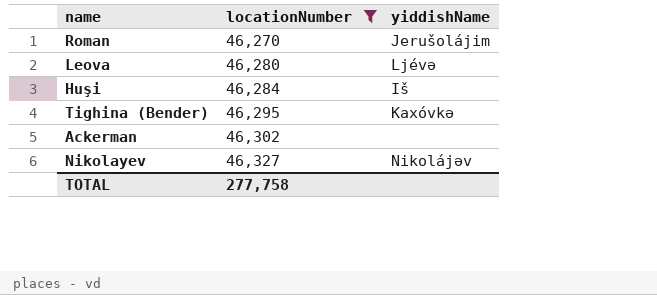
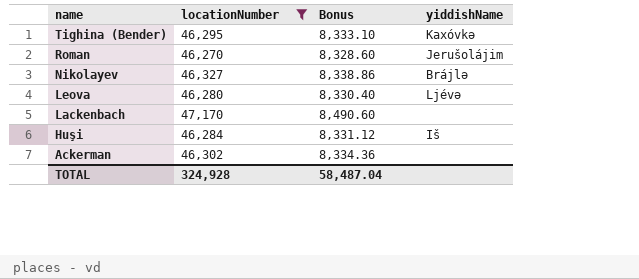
row order: locationNumber ascending -> name descending
column Bonus | formula: none -> [locationNumber] * 0.18
Nikolayev | yiddishName: Nikolájəv -> Brájlə
row Lackenbach: none -> 47,170 | 8,490.60 | none
TOTAL | locationNumber: 277,758 -> 324,928

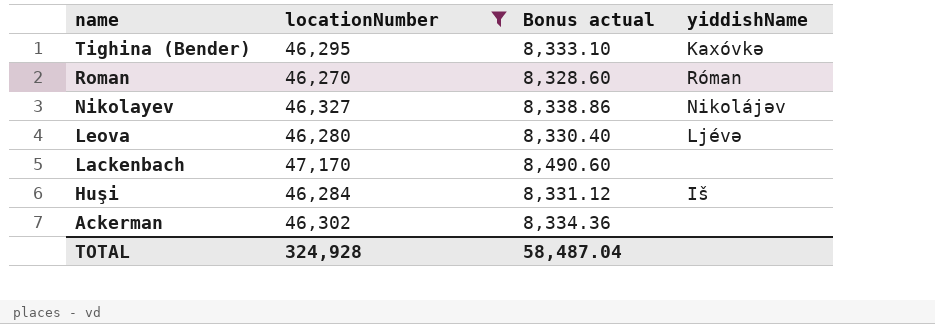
column name: Bonus -> Bonus actual
Roman | yiddishName: Jerušolájim -> Róman
Nikolayev | yiddishName: Brájlə -> Nikolájəv

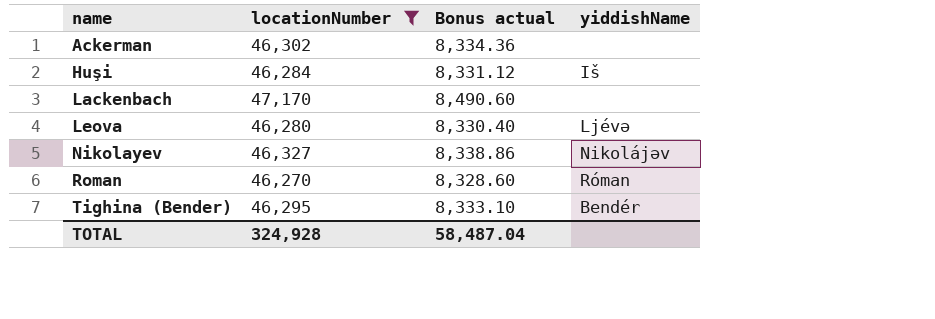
row order: name descending -> name ascending
Tighina (Bender) | yiddishName: Kaxóvkə -> Bendér

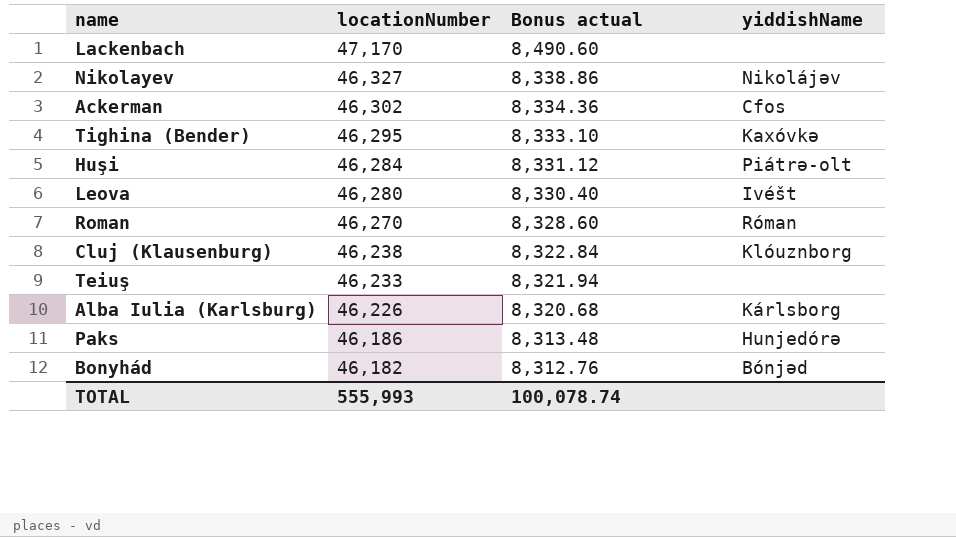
filter: locationNumber >= 46,270 -> none
row order: name ascending -> locationNumber descending
Ackerman | yiddishName: none -> Cfos
Tighina (Bender) | yiddishName: Bendér -> Kaxóvkə
Huşi | yiddishName: Iš -> Piátrə-olt
Leova | yiddishName: Ljévə -> Ivéšt
TOTAL | locationNumber: 324,928 -> 555,993
TOTAL | Bonus actual: 58,487.04 -> 100,078.74

